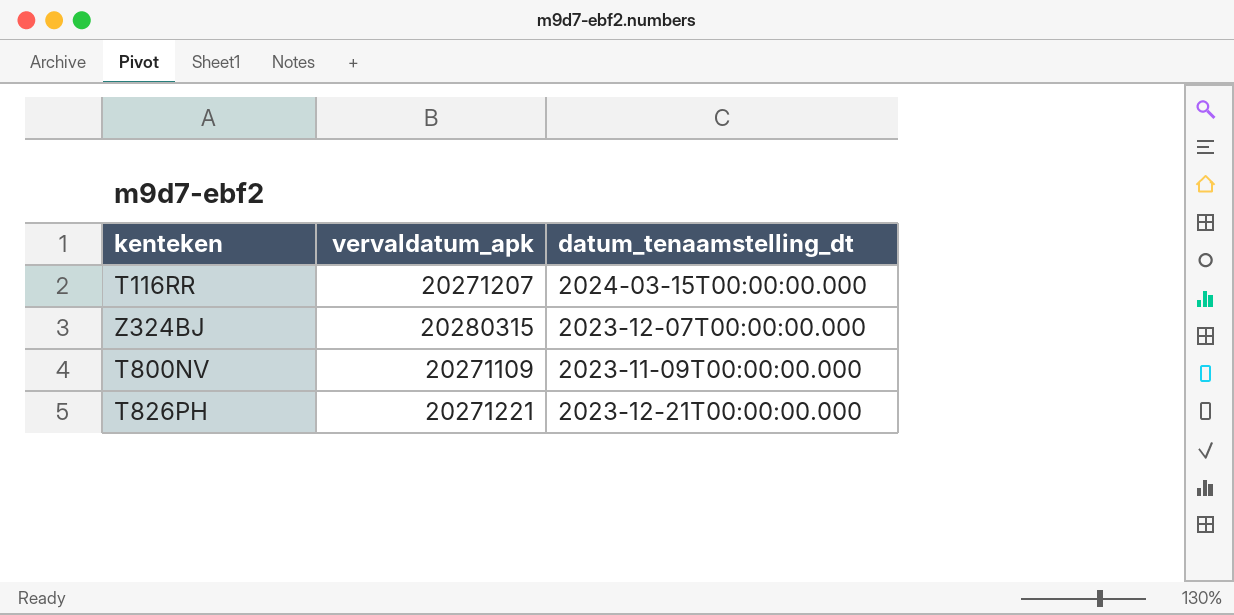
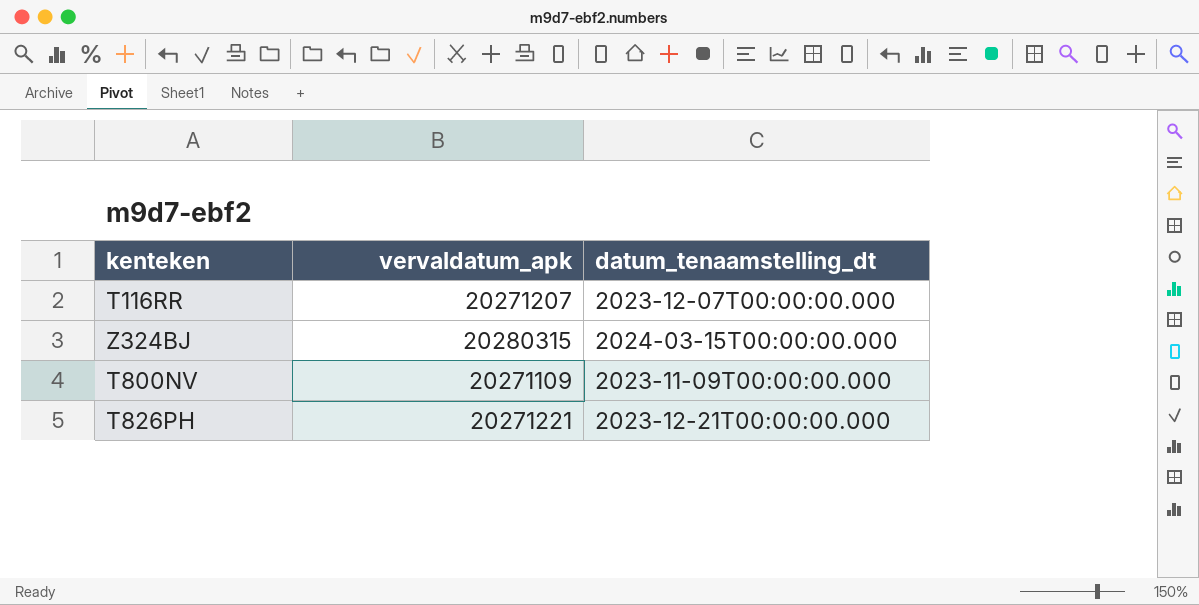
T116RR | datum_tenaamstelling_dt: 2024-03-15T00:00:00.000 -> 2023-12-07T00:00:00.000
Z324BJ | datum_tenaamstelling_dt: 2023-12-07T00:00:00.000 -> 2024-03-15T00:00:00.000

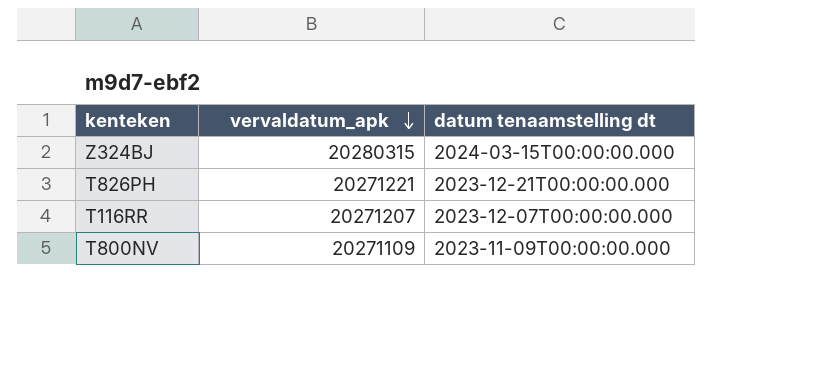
row order: none -> vervaldatum_apk descending
column name: datum_tenaamstelling_dt -> datum tenaamstelling dt

